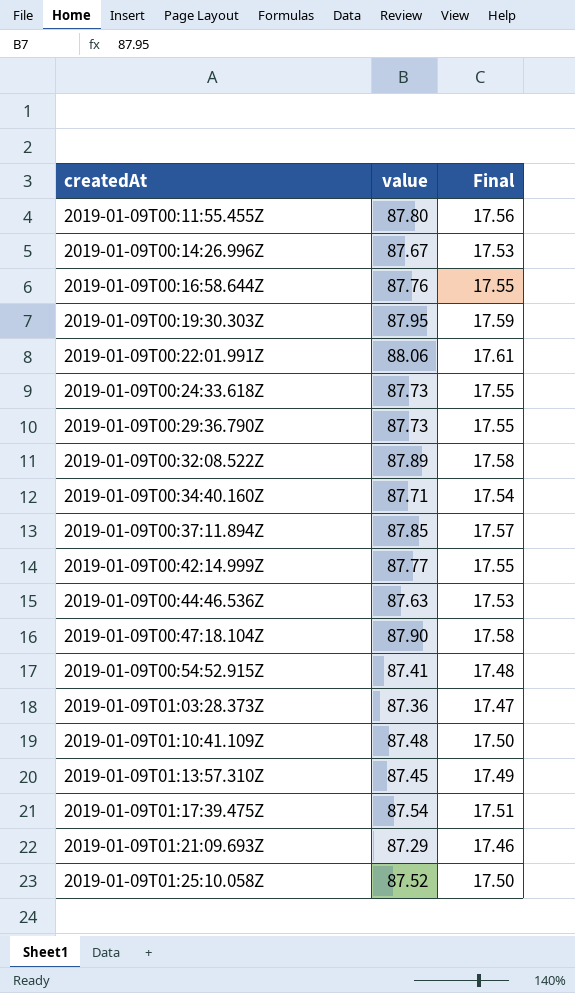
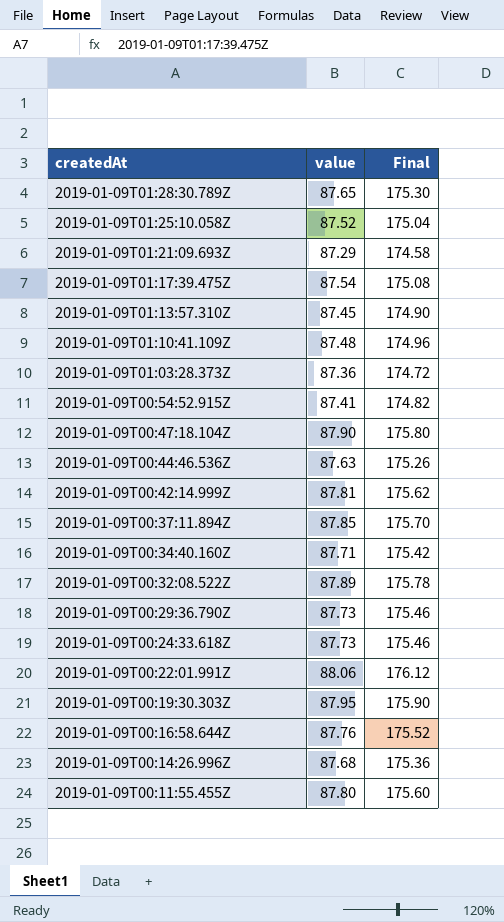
row order: createdAt ascending -> createdAt descending
column Final | formula: [value] * 0.2 -> [value] * 2
row 2019-01-09T01:28:30.789Z: none -> 87.65 | 175.30
2019-01-09T00:42:14.999Z | value: 87.77 -> 87.81
2019-01-09T00:14:26.996Z | value: 87.67 -> 87.68

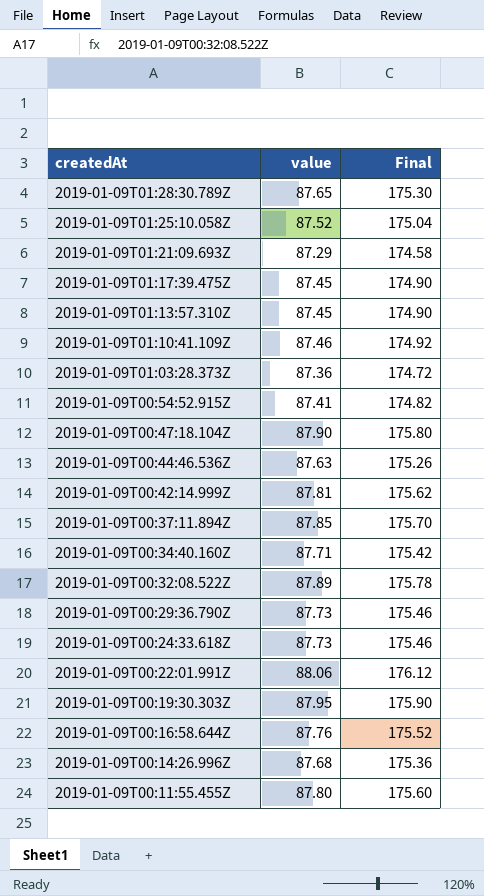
2019-01-09T01:17:39.475Z | value: 87.54 -> 87.45
2019-01-09T01:17:39.475Z | Final: 175.08 -> 174.90
2019-01-09T01:10:41.109Z | value: 87.48 -> 87.46
2019-01-09T01:10:41.109Z | Final: 174.96 -> 174.92

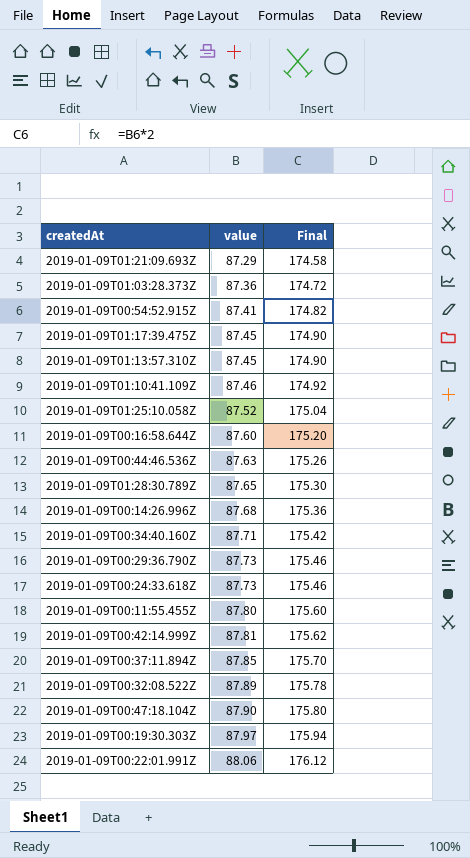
row order: createdAt descending -> value ascending
2019-01-09T00:16:58.644Z | value: 87.76 -> 87.60
2019-01-09T00:16:58.644Z | Final: 175.52 -> 175.20
2019-01-09T00:19:30.303Z | value: 87.95 -> 87.97
2019-01-09T00:19:30.303Z | Final: 175.90 -> 175.94

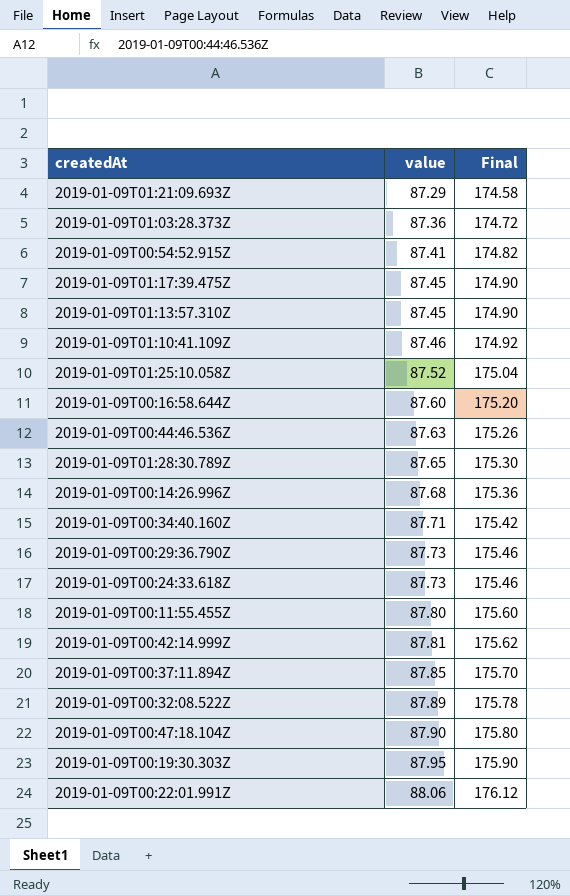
2019-01-09T00:19:30.303Z | value: 87.97 -> 87.95
2019-01-09T00:19:30.303Z | Final: 175.94 -> 175.90

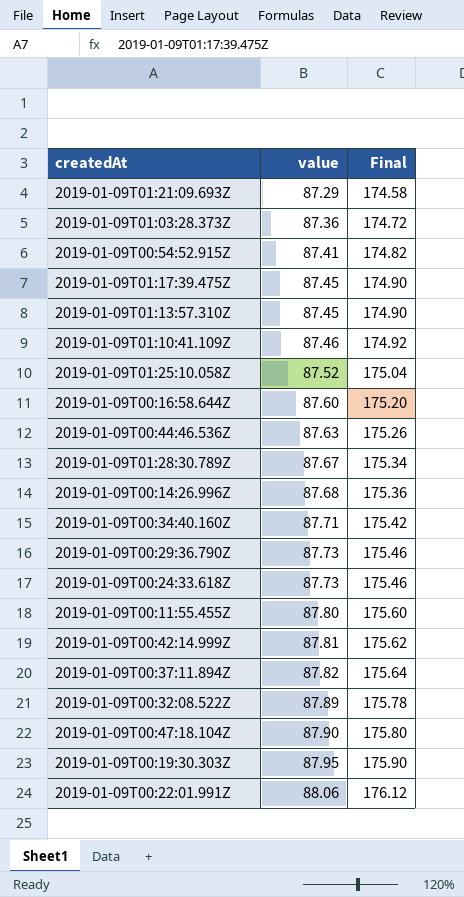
2019-01-09T01:28:30.789Z | value: 87.65 -> 87.67
2019-01-09T01:28:30.789Z | Final: 175.30 -> 175.34
2019-01-09T00:37:11.894Z | value: 87.85 -> 87.82
2019-01-09T00:37:11.894Z | Final: 175.70 -> 175.64

